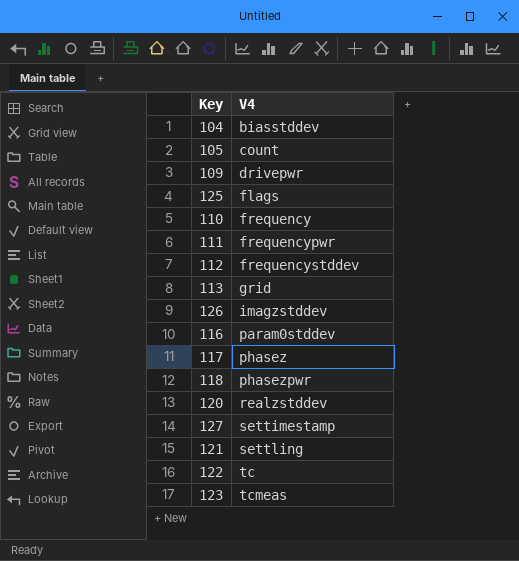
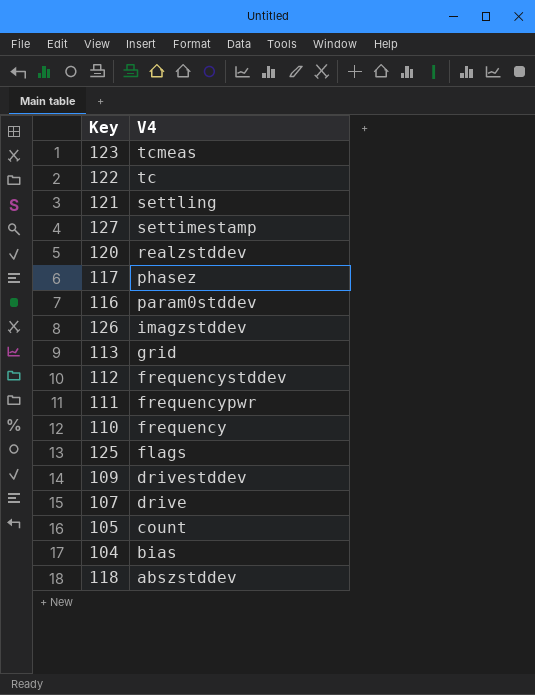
row order: V4 ascending -> V4 descending
109 | V4: drivepwr -> drivestddev
row 107: none -> drive
104 | V4: biasstddev -> bias
118 | V4: phasezpwr -> abszstddev

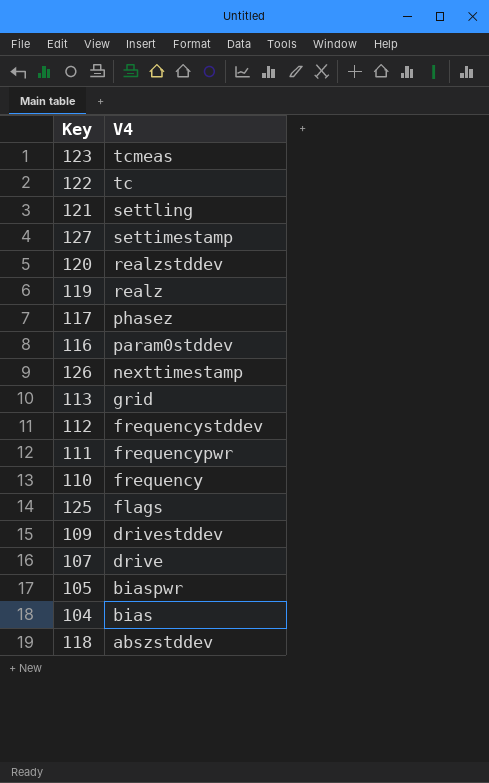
row 119: none -> realz
126 | V4: imagzstddev -> nexttimestamp
105 | V4: count -> biaspwr

